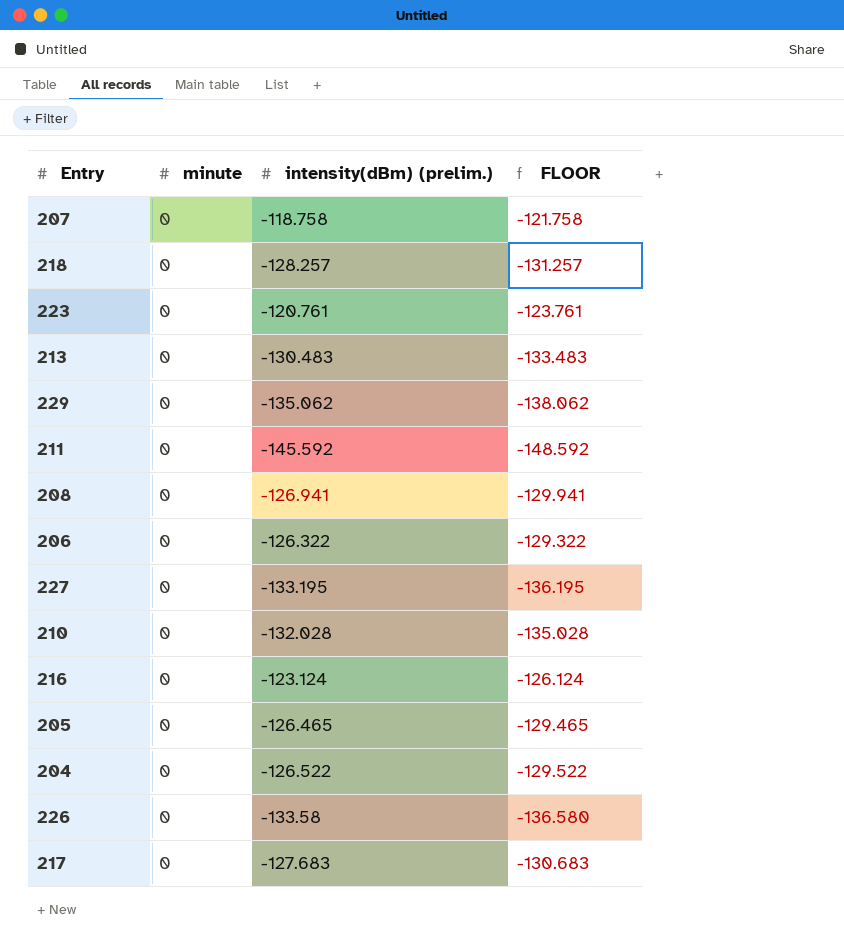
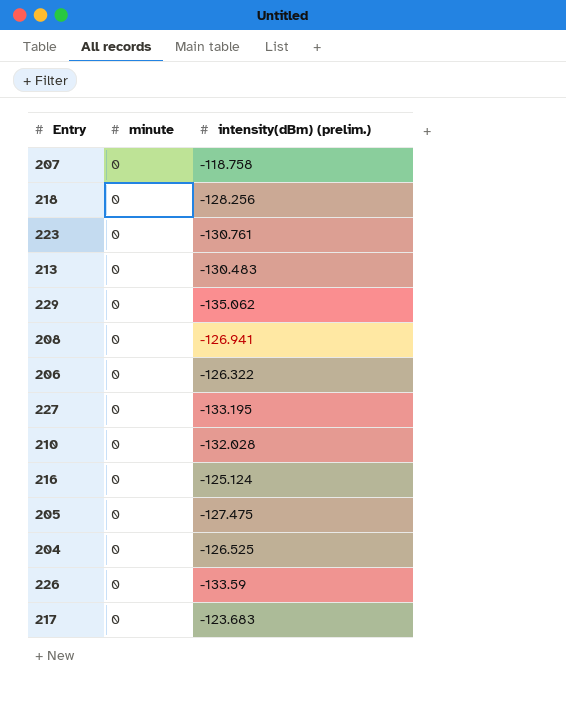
column FLOOR | formula: [intensity(dBm) (prelim.)] - 3 -> none
row 211: 0 | -145.592 | -148.592 -> none
218 | intensity(dBm) (prelim.): -128.257 -> -128.256
223 | intensity(dBm) (prelim.): -120.761 -> -130.761
216 | intensity(dBm) (prelim.): -123.124 -> -125.124
205 | intensity(dBm) (prelim.): -126.465 -> -127.475
204 | intensity(dBm) (prelim.): -126.522 -> -126.525
226 | intensity(dBm) (prelim.): -133.58 -> -133.59
217 | intensity(dBm) (prelim.): -127.683 -> -123.683

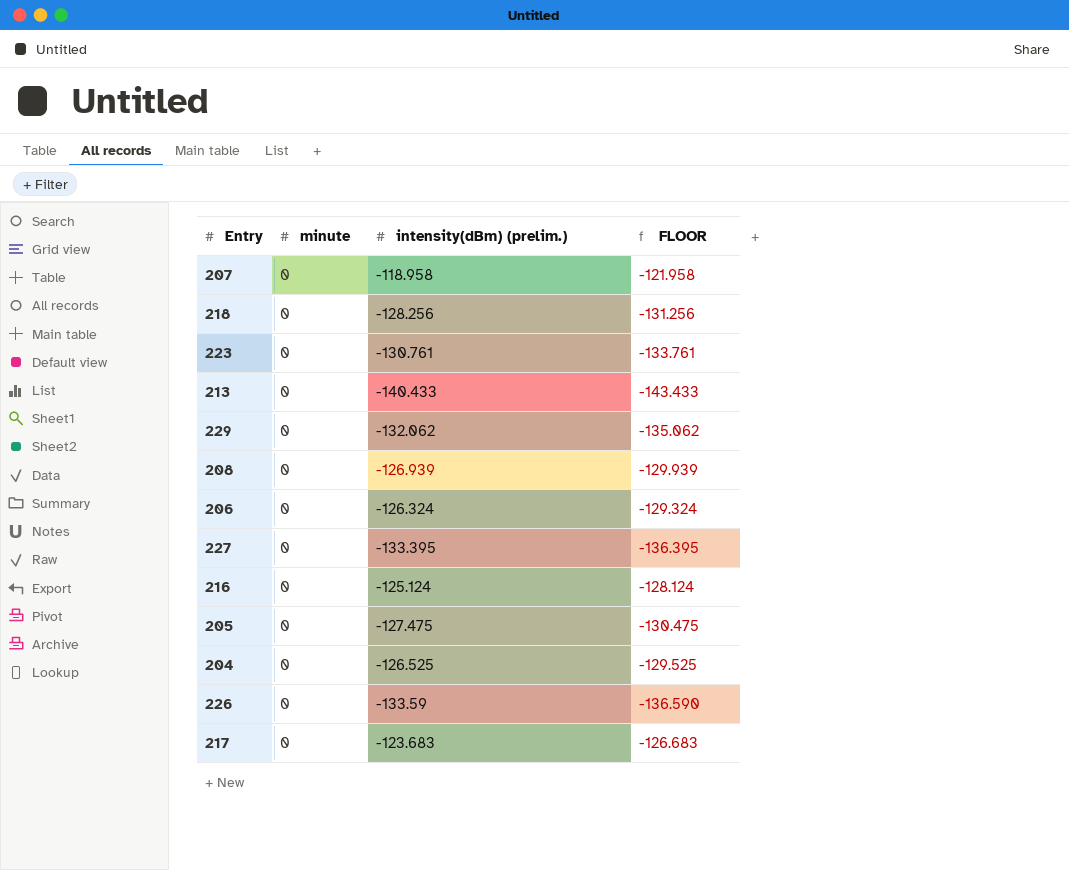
column FLOOR | formula: none -> [intensity(dBm) (prelim.)] - 3
row 210: 0 | -132.028 -> none
207 | intensity(dBm) (prelim.): -118.758 -> -118.958
213 | intensity(dBm) (prelim.): -130.483 -> -140.433
229 | intensity(dBm) (prelim.): -135.062 -> -132.062
208 | intensity(dBm) (prelim.): -126.941 -> -126.939
206 | intensity(dBm) (prelim.): -126.322 -> -126.324
227 | intensity(dBm) (prelim.): -133.195 -> -133.395

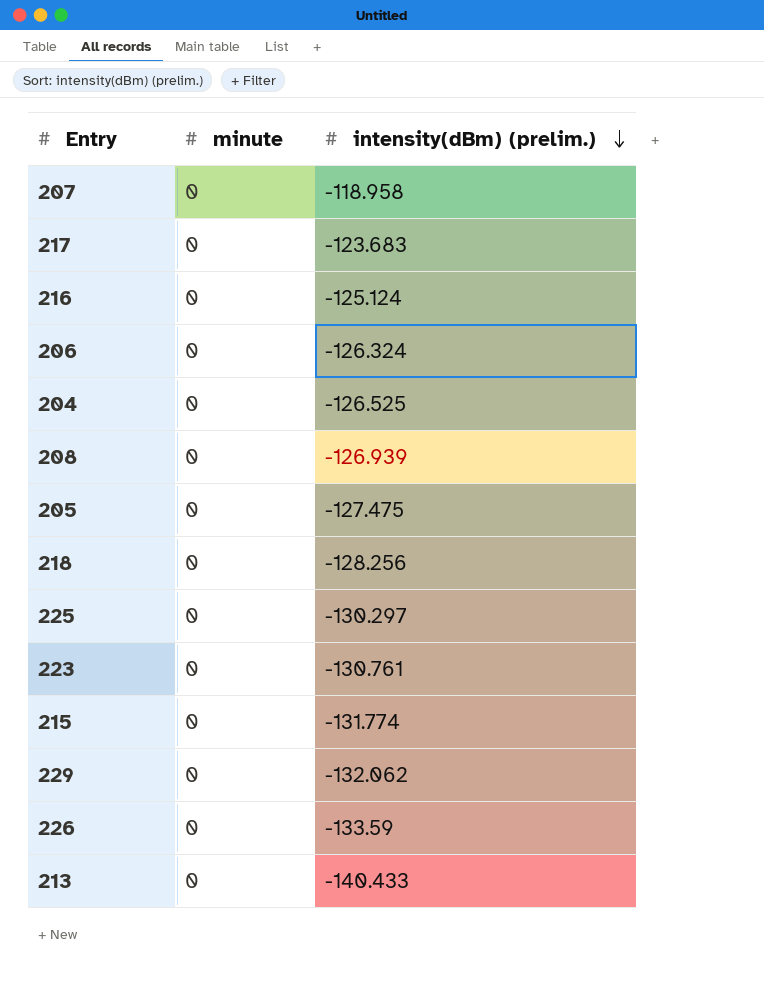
row order: none -> intensity(dBm) (prelim.) descending
column FLOOR | formula: [intensity(dBm) (prelim.)] - 3 -> none
row 227: 0 | -133.395 | -136.395 -> none
row 225: none -> 0 | -130.297
row 215: none -> 0 | -131.774

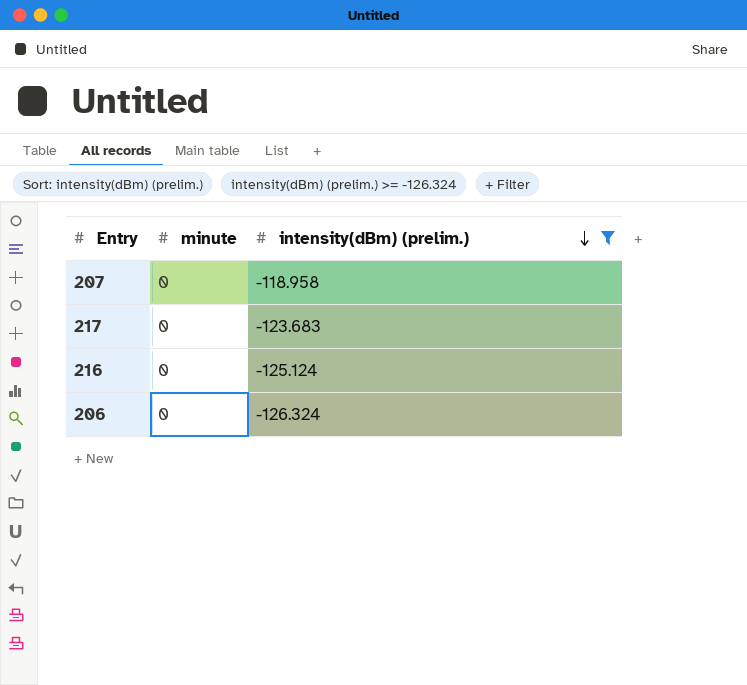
filter: none -> intensity(dBm) (prelim.) >= -126.324

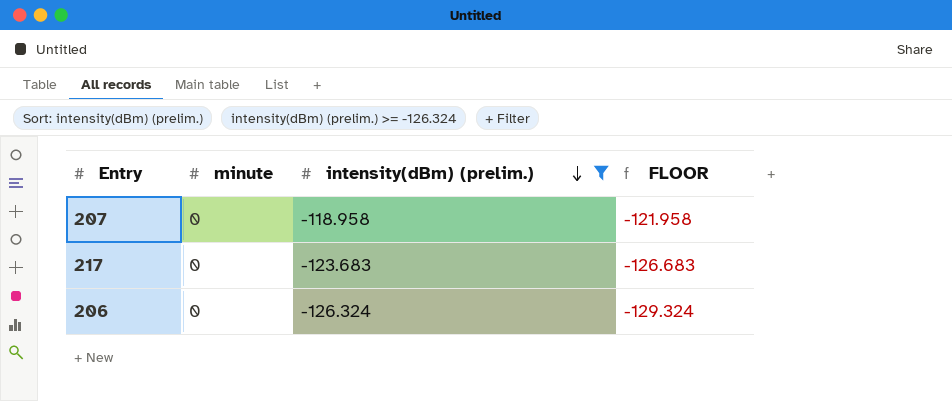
column FLOOR | formula: none -> [intensity(dBm) (prelim.)] - 3
row 216: 0 | -125.124 -> none

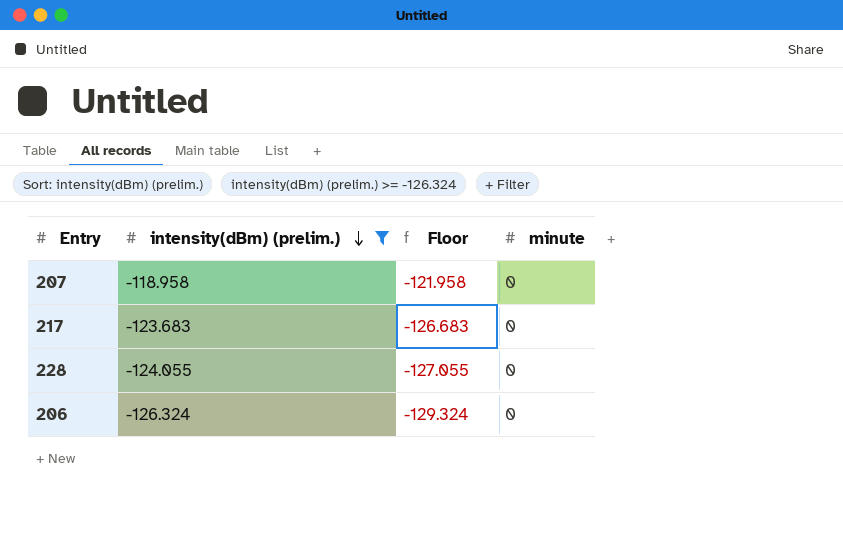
column name: FLOOR -> Floor
column minute | position: 2 -> 4
row 228: none -> -124.055 | -127.055 | 0

